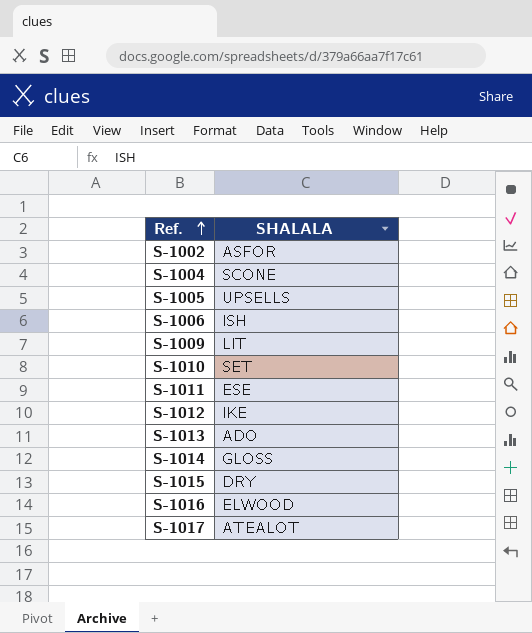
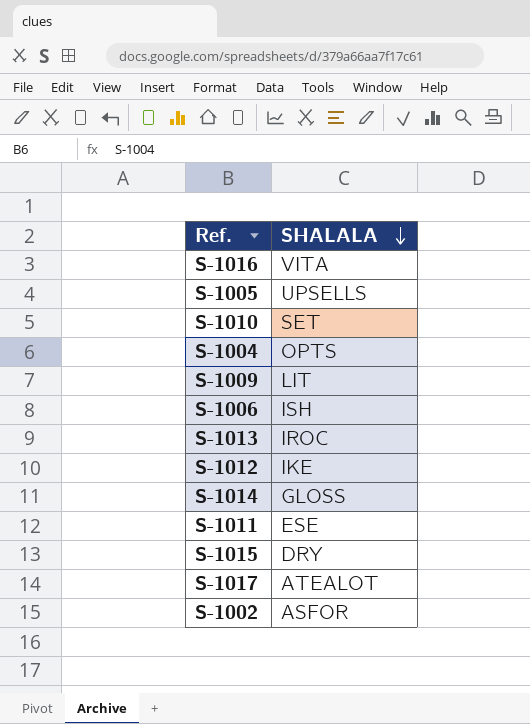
row order: Ref. ascending -> SHALALA descending
S-1016 | SHALALA: ELWOOD -> VITA
S-1004 | SHALALA: SCONE -> OPTS
S-1013 | SHALALA: ADO -> IROC

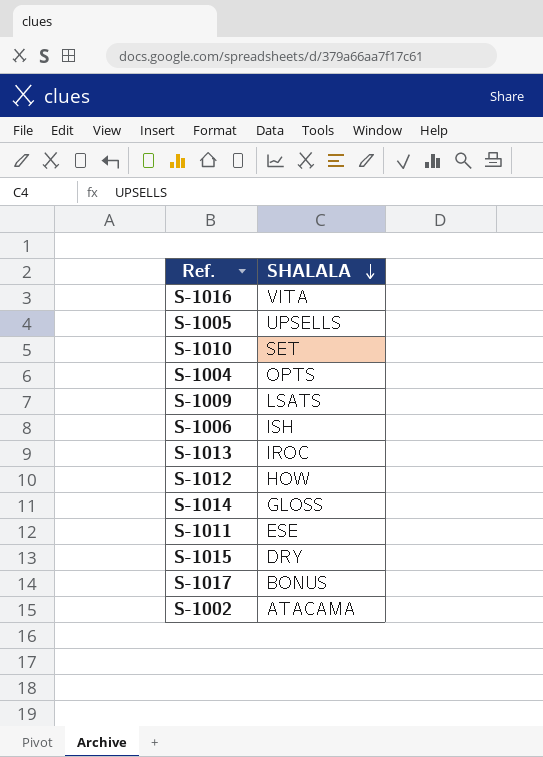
S-1009 | SHALALA: LIT -> LSATS
S-1012 | SHALALA: IKE -> HOW
S-1017 | SHALALA: ATEALOT -> BONUS
S-1002 | SHALALA: ASFOR -> ATACAMA

